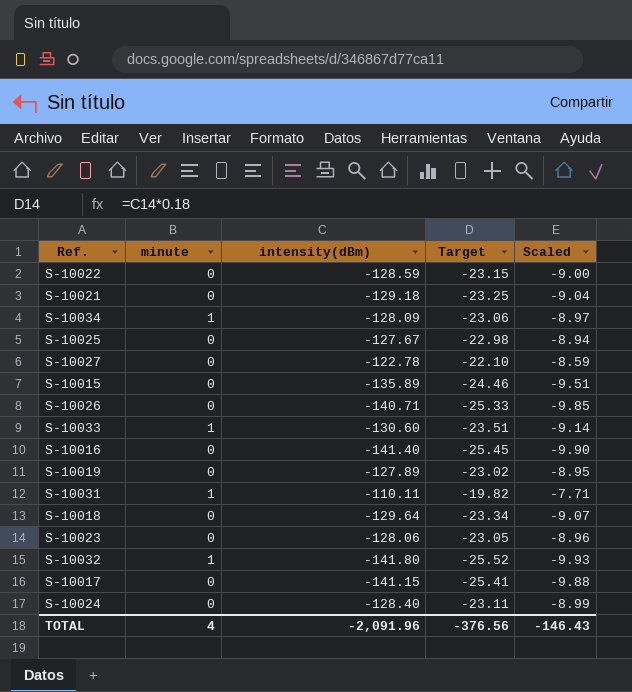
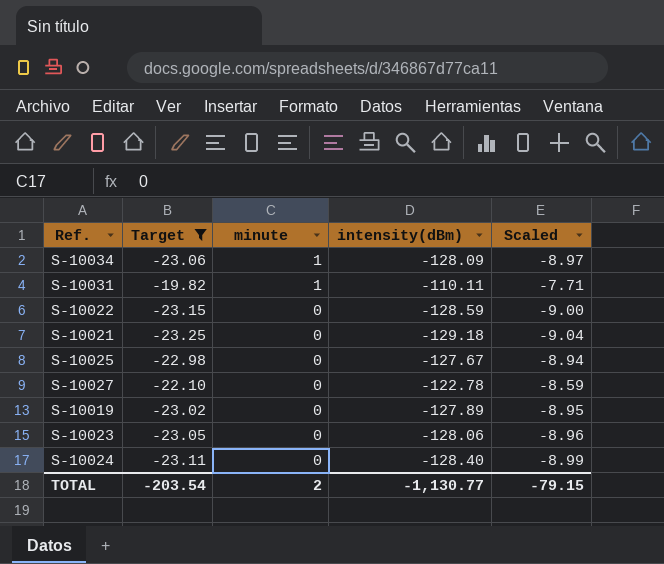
filter: none -> Target >= -23.25
row order: none -> minute descending
column Target | position: 4 -> 2
TOTAL | Target: -376.56 -> -203.54
TOTAL | minute: 4 -> 2
TOTAL | intensity(dBm): -2,091.96 -> -1,130.77
TOTAL | Scaled: -146.43 -> -79.15

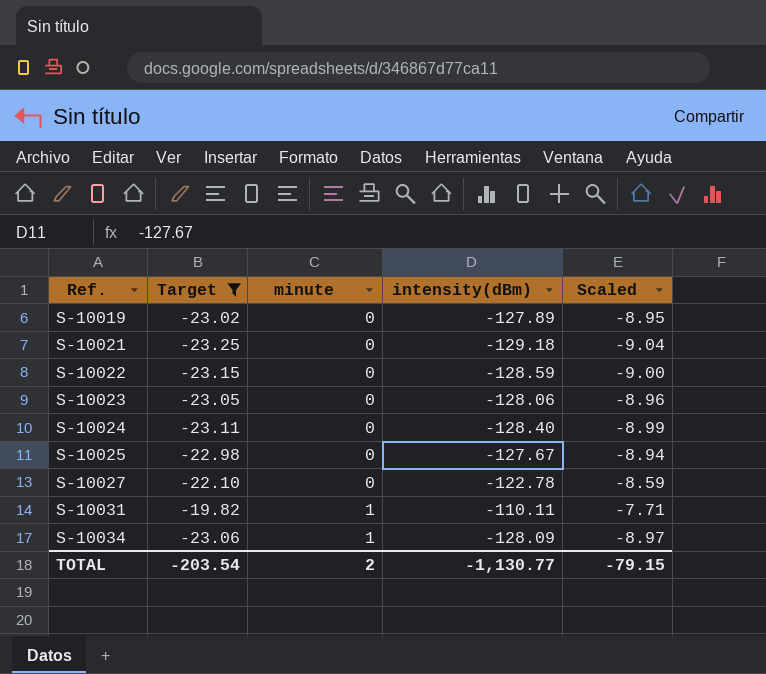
row order: minute descending -> Ref. ascending

